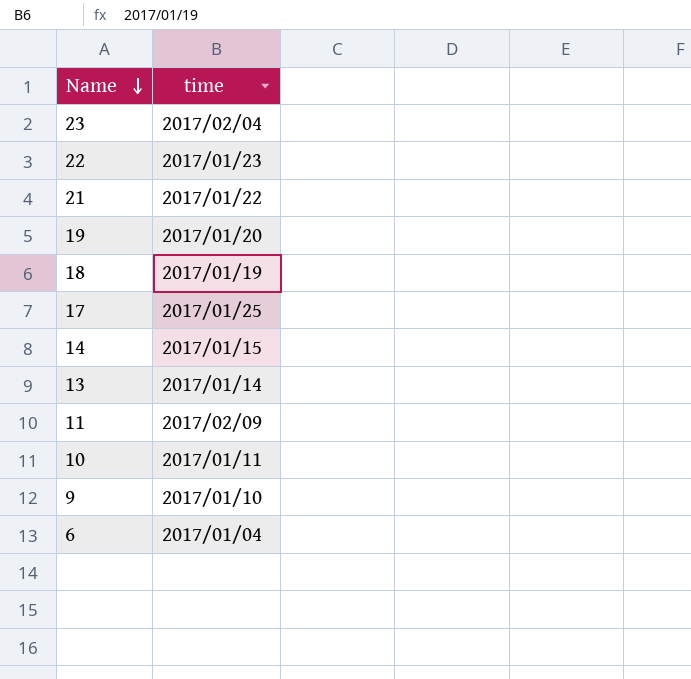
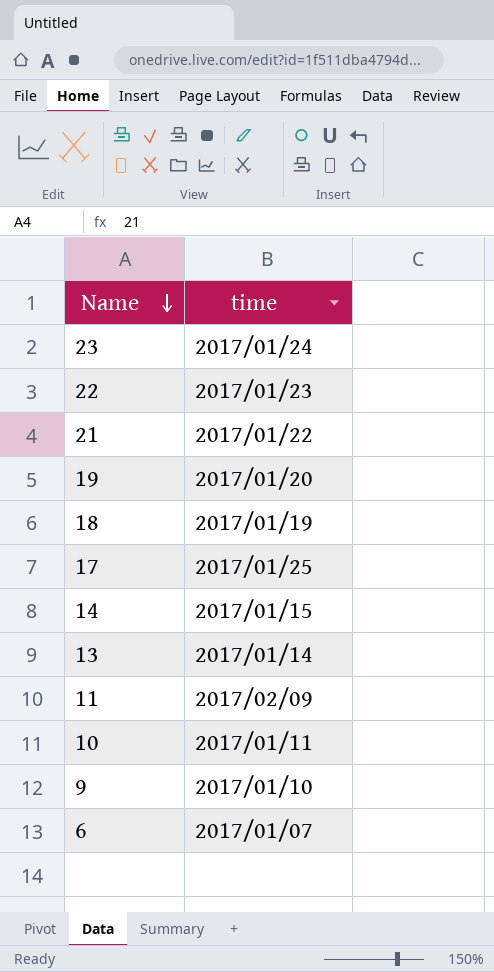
23 | time: 2017/02/04 -> 2017/01/24
6 | time: 2017/01/04 -> 2017/01/07

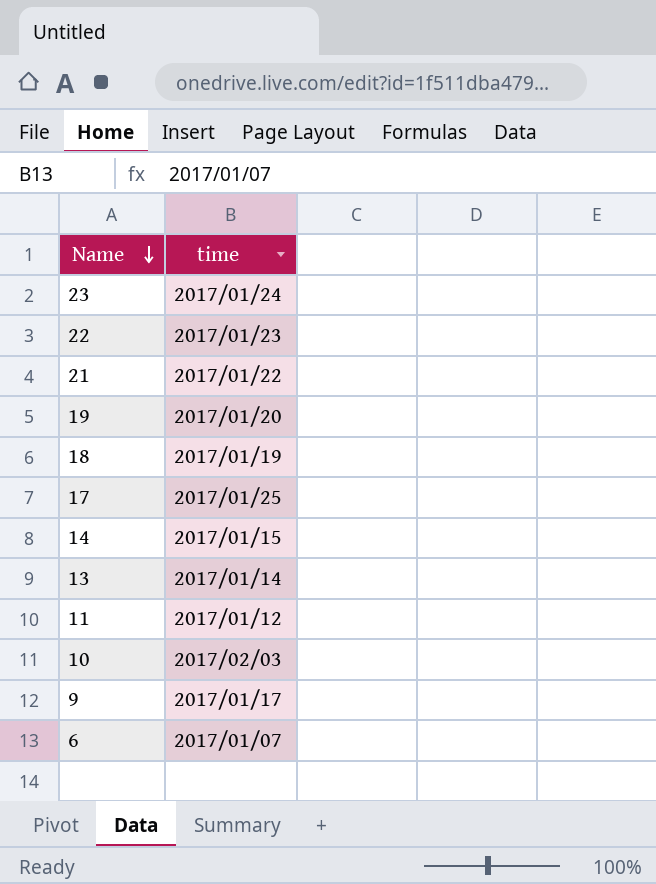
11 | time: 2017/02/09 -> 2017/01/12
10 | time: 2017/01/11 -> 2017/02/03
9 | time: 2017/01/10 -> 2017/01/17

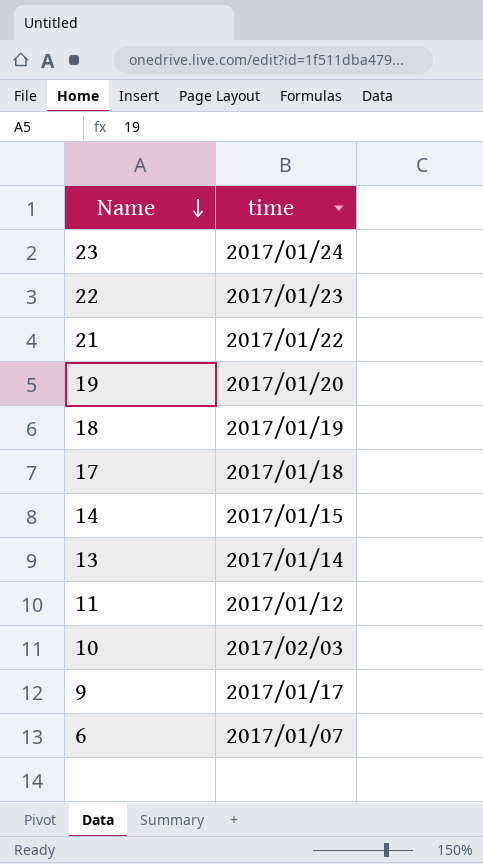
17 | time: 2017/01/25 -> 2017/01/18

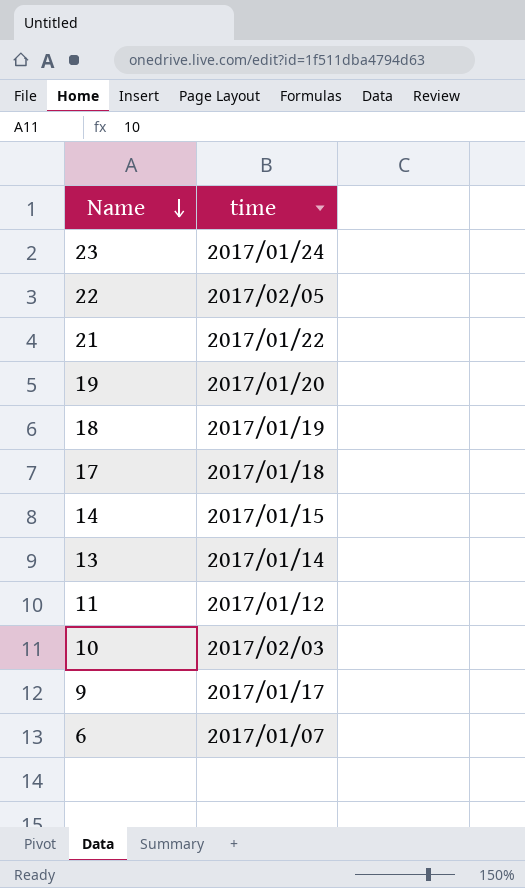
22 | time: 2017/01/23 -> 2017/02/05

